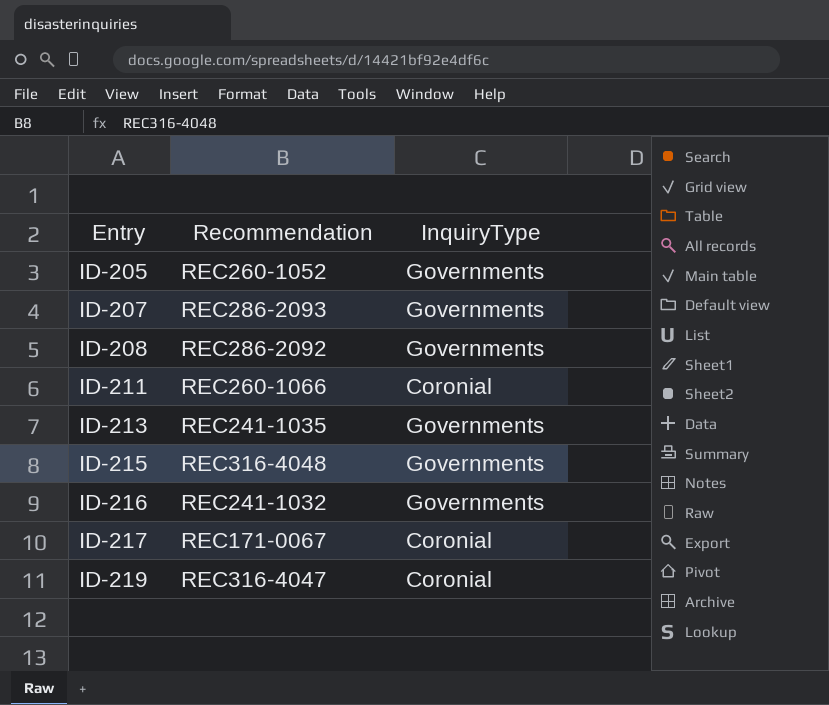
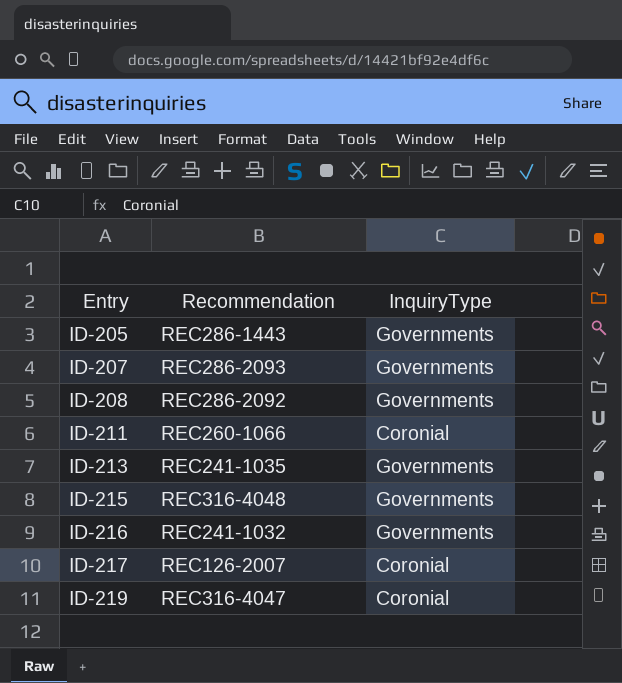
ID-205 | Recommendation: REC260-1052 -> REC286-1443
ID-217 | Recommendation: REC171-0067 -> REC126-2007

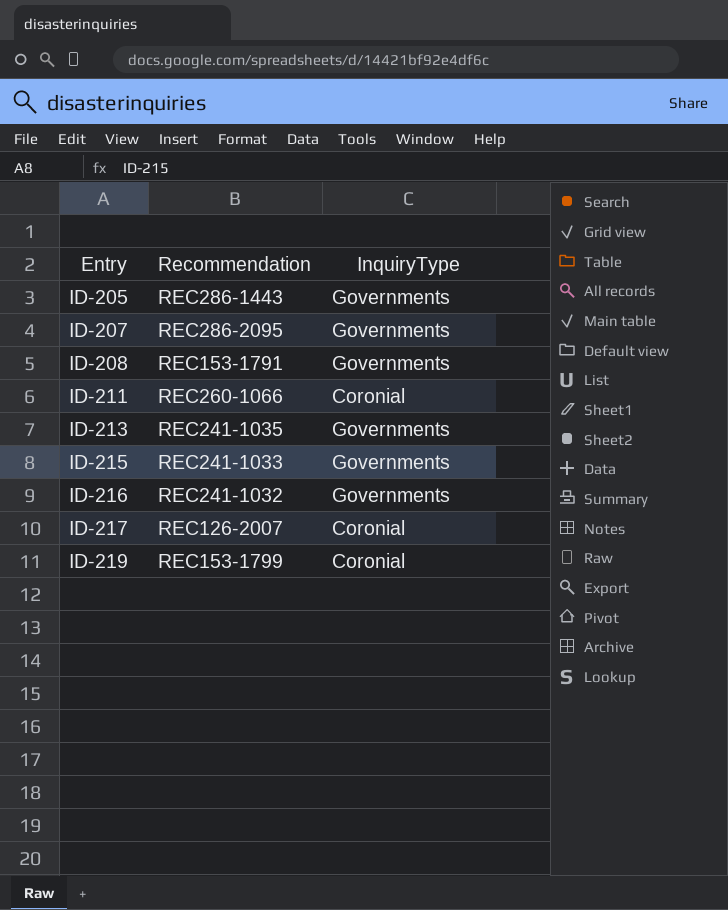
ID-207 | Recommendation: REC286-2093 -> REC286-2095
ID-208 | Recommendation: REC286-2092 -> REC153-1791
ID-215 | Recommendation: REC316-4048 -> REC241-1033
ID-219 | Recommendation: REC316-4047 -> REC153-1799

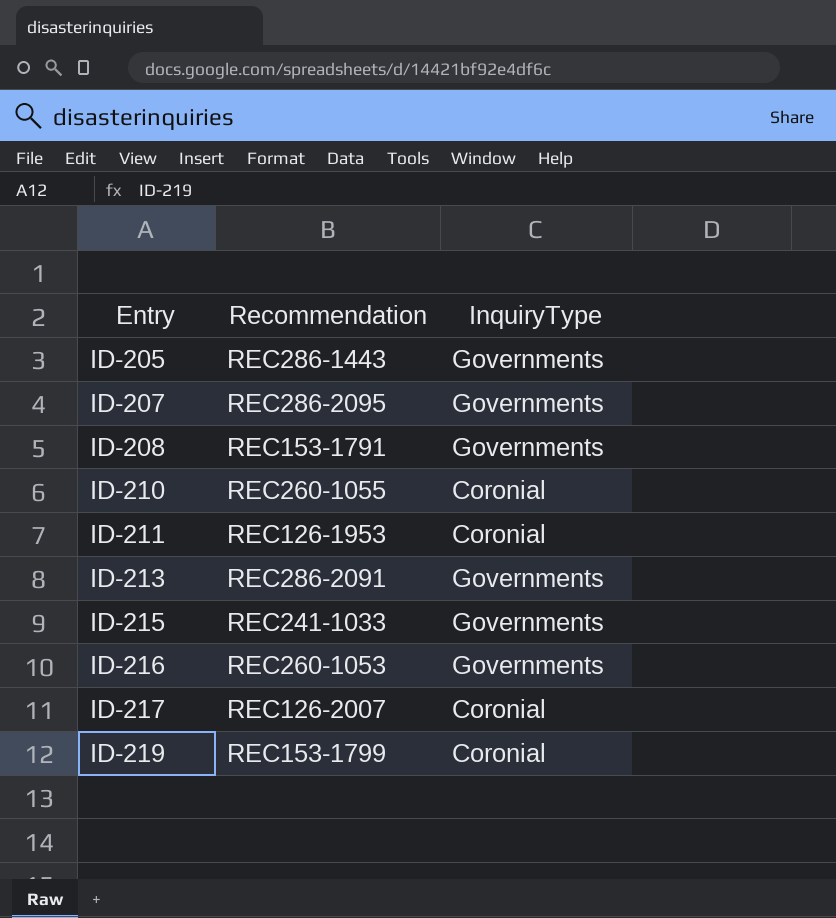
row ID-210: none -> REC260-1055 | Coronial
ID-211 | Recommendation: REC260-1066 -> REC126-1953
ID-213 | Recommendation: REC241-1035 -> REC286-2091
ID-216 | Recommendation: REC241-1032 -> REC260-1053

